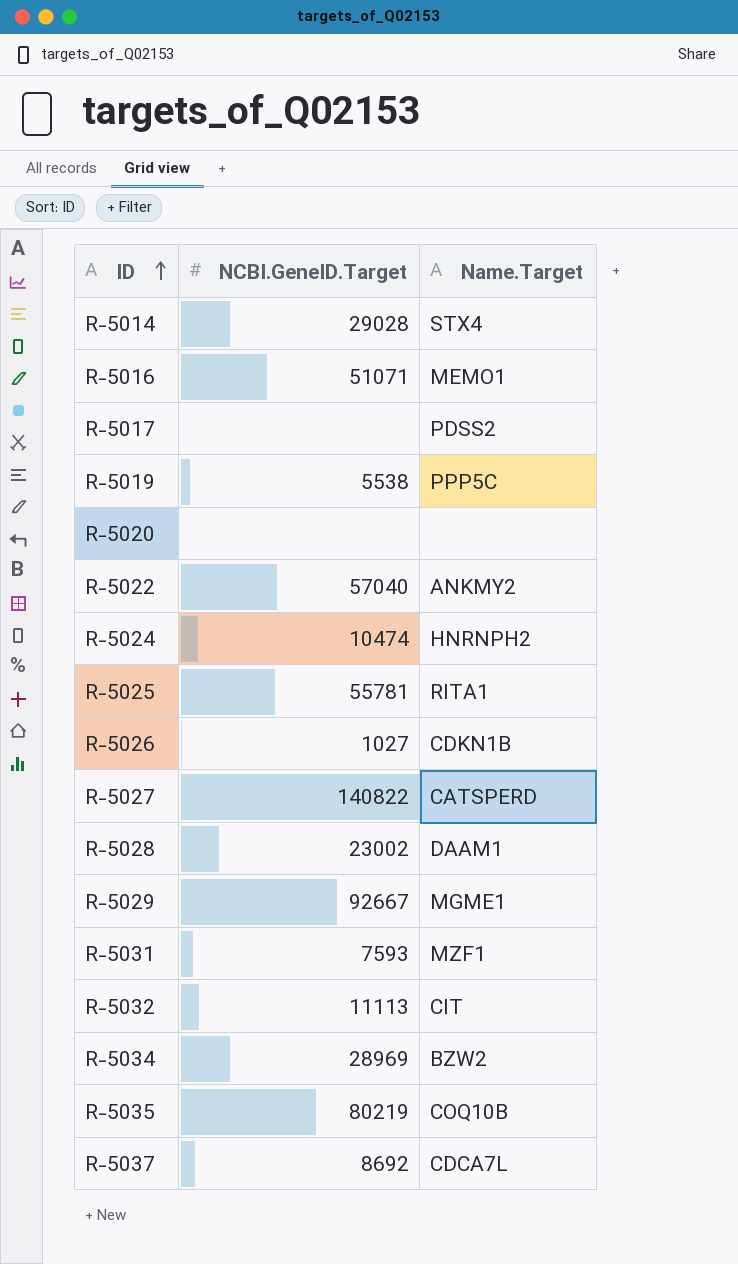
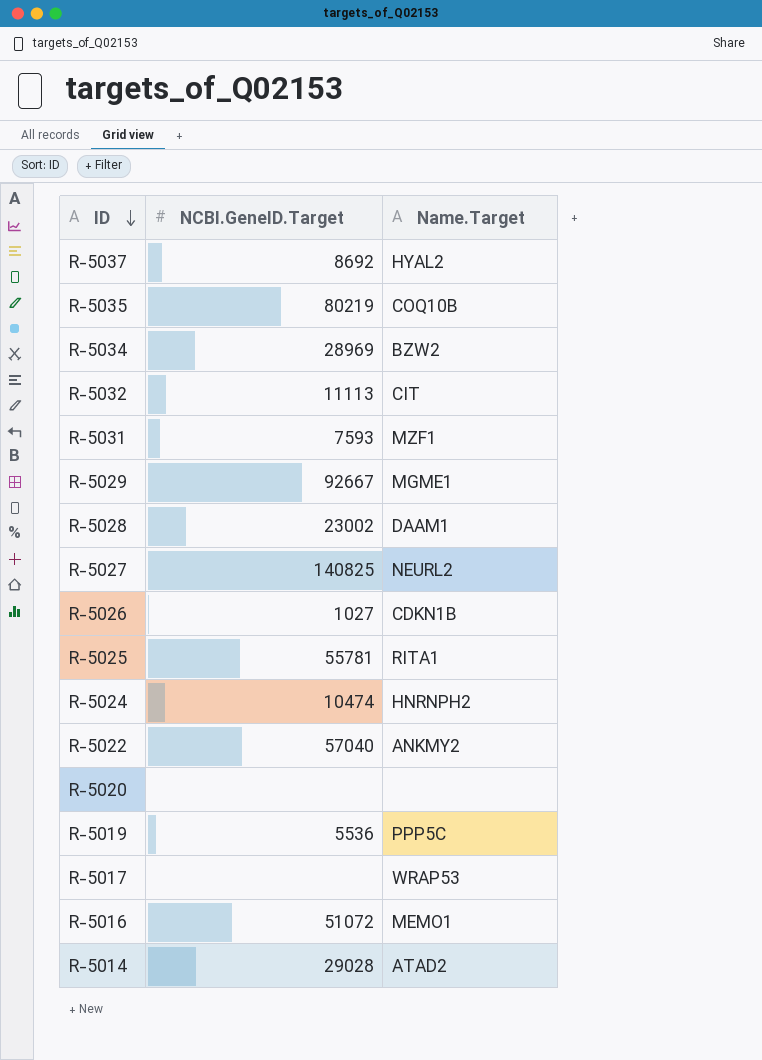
row order: ID ascending -> ID descending
R-5037 | Name.Target: CDCA7L -> HYAL2
R-5027 | NCBI.GeneID.Target: 140822 -> 140825
R-5027 | Name.Target: CATSPERD -> NEURL2
R-5019 | NCBI.GeneID.Target: 5538 -> 5536
R-5017 | Name.Target: PDSS2 -> WRAP53
R-5016 | NCBI.GeneID.Target: 51071 -> 51072
R-5014 | Name.Target: STX4 -> ATAD2

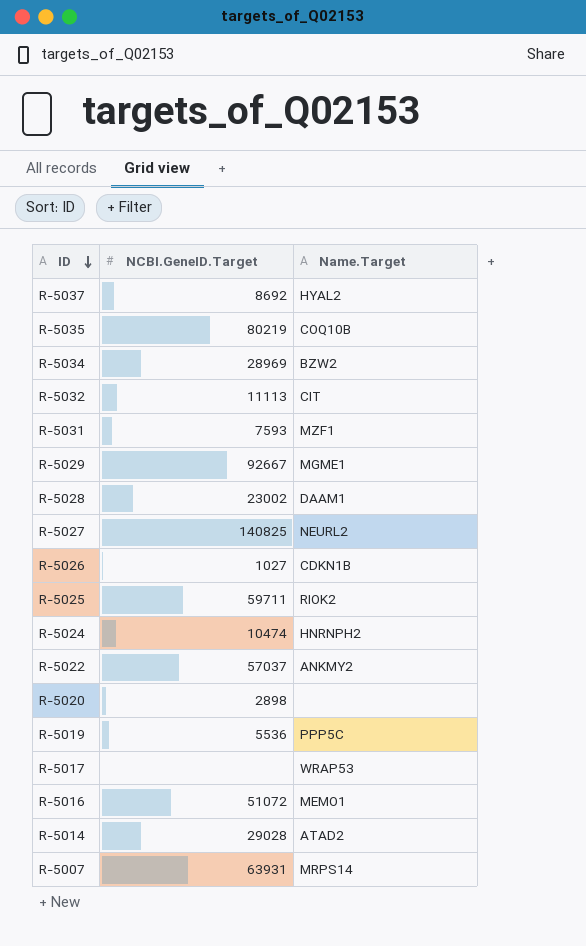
R-5025 | NCBI.GeneID.Target: 55781 -> 59711
R-5025 | Name.Target: RITA1 -> RIOK2
R-5022 | NCBI.GeneID.Target: 57040 -> 57037
R-5020 | NCBI.GeneID.Target: none -> 2898
row R-5007: none -> 63931 | MRPS14

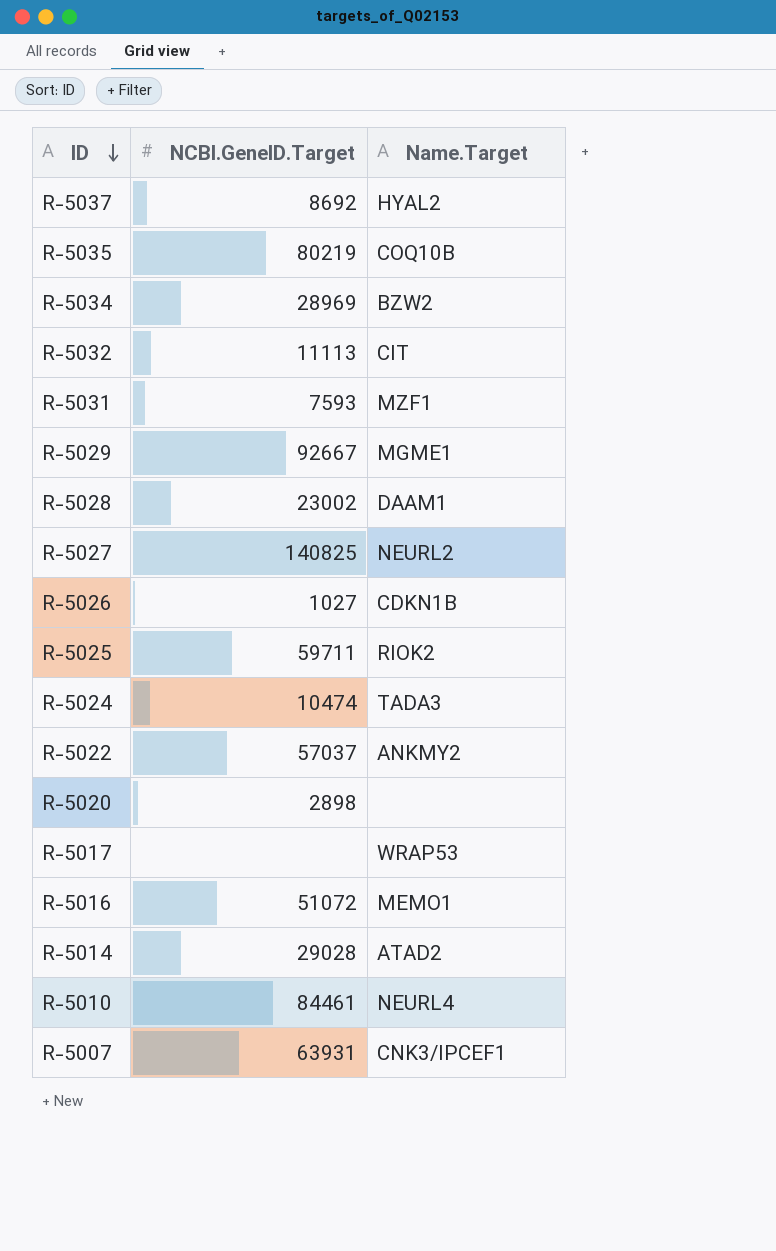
row R-5019: 5536 | PPP5C -> none
R-5024 | Name.Target: HNRNPH2 -> TADA3
row R-5010: none -> 84461 | NEURL4
R-5007 | Name.Target: MRPS14 -> CNK3/IPCEF1

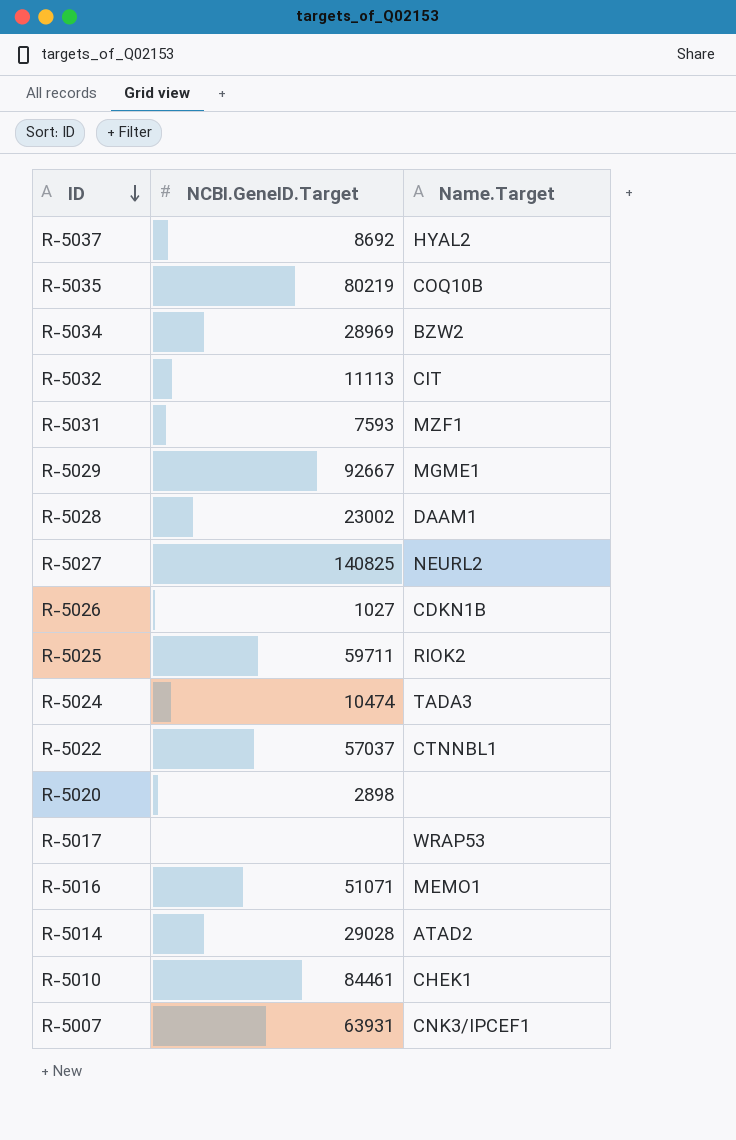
R-5022 | Name.Target: ANKMY2 -> CTNNBL1
R-5016 | NCBI.GeneID.Target: 51072 -> 51071
R-5010 | Name.Target: NEURL4 -> CHEK1

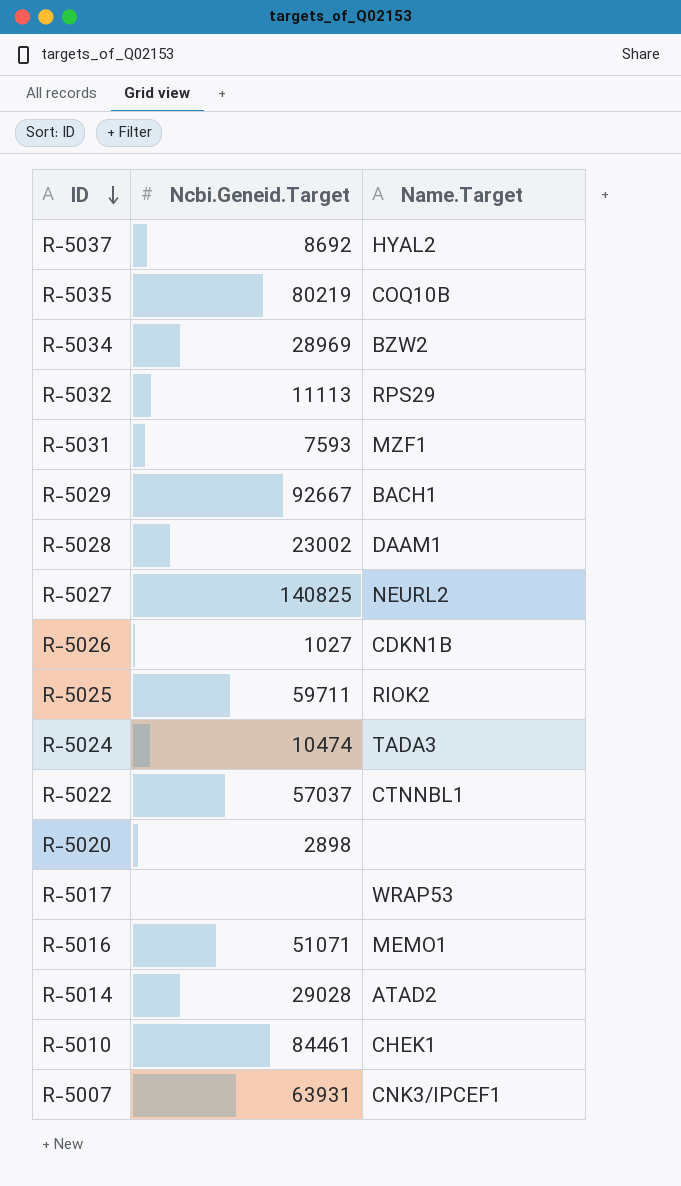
column name: NCBI.GeneID.Target -> Ncbi.Geneid.Target
R-5032 | Name.Target: CIT -> RPS29
R-5029 | Name.Target: MGME1 -> BACH1

